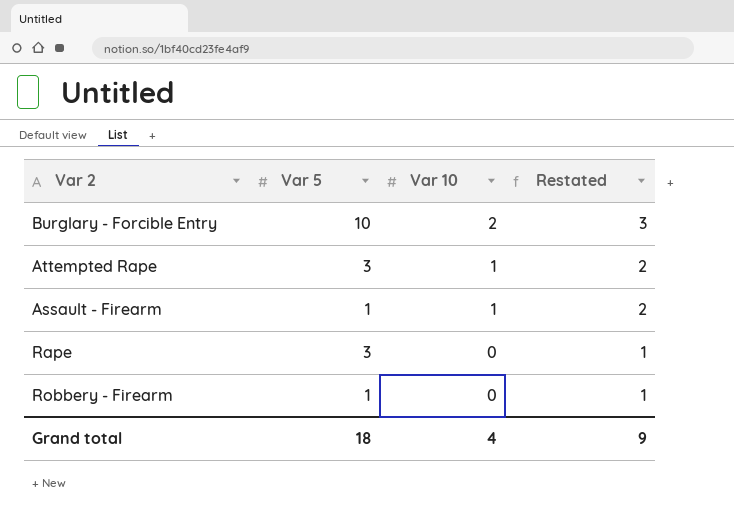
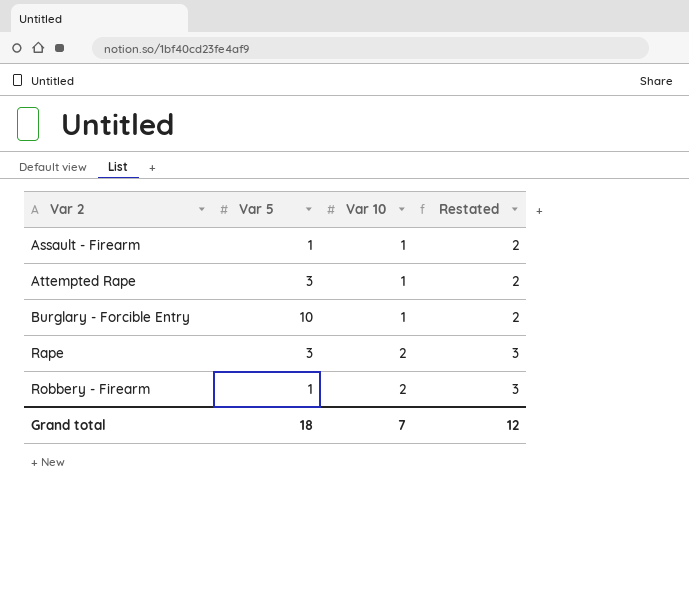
row order: Var 10 descending -> Var 2 ascending
Burglary - Forcible Entry | Var 10: 2 -> 1
Burglary - Forcible Entry | Restated: 3 -> 2
Rape | Var 10: 0 -> 2
Rape | Restated: 1 -> 3
Robbery - Firearm | Var 10: 0 -> 2
Robbery - Firearm | Restated: 1 -> 3
Grand total | Var 10: 4 -> 7
Grand total | Restated: 9 -> 12

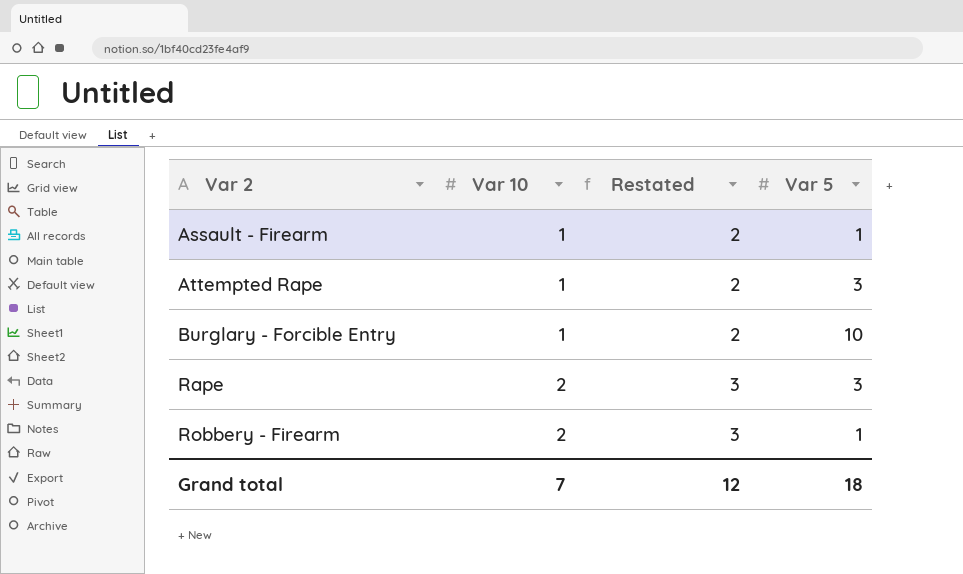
column Var 5 | position: 2 -> 4

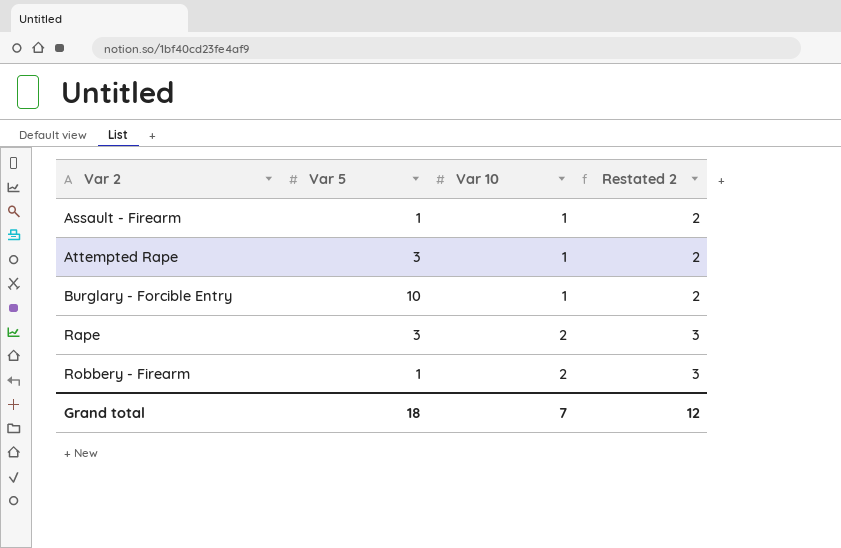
column Var 5 | position: 4 -> 2
column name: Restated -> Restated 2

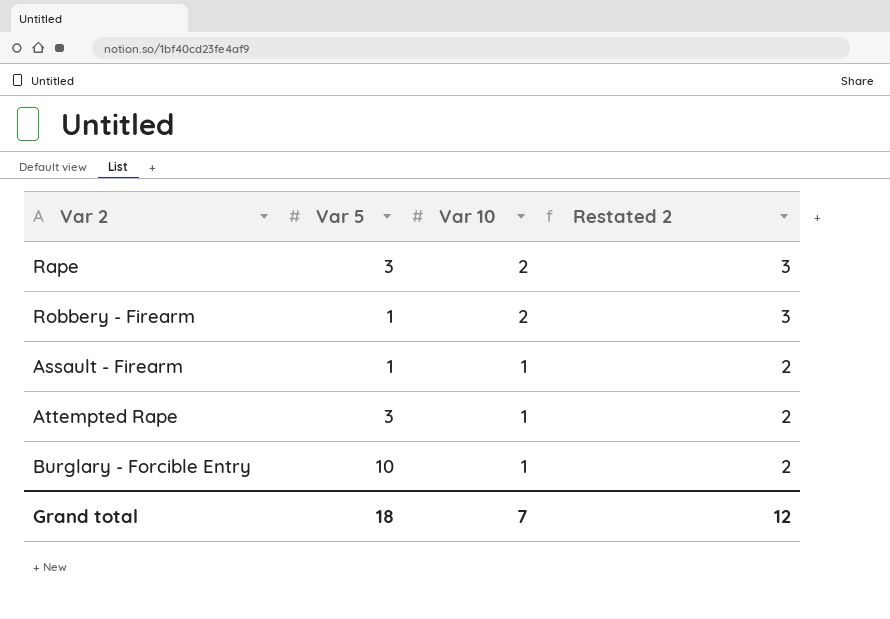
row order: Var 2 ascending -> Var 10 descending

